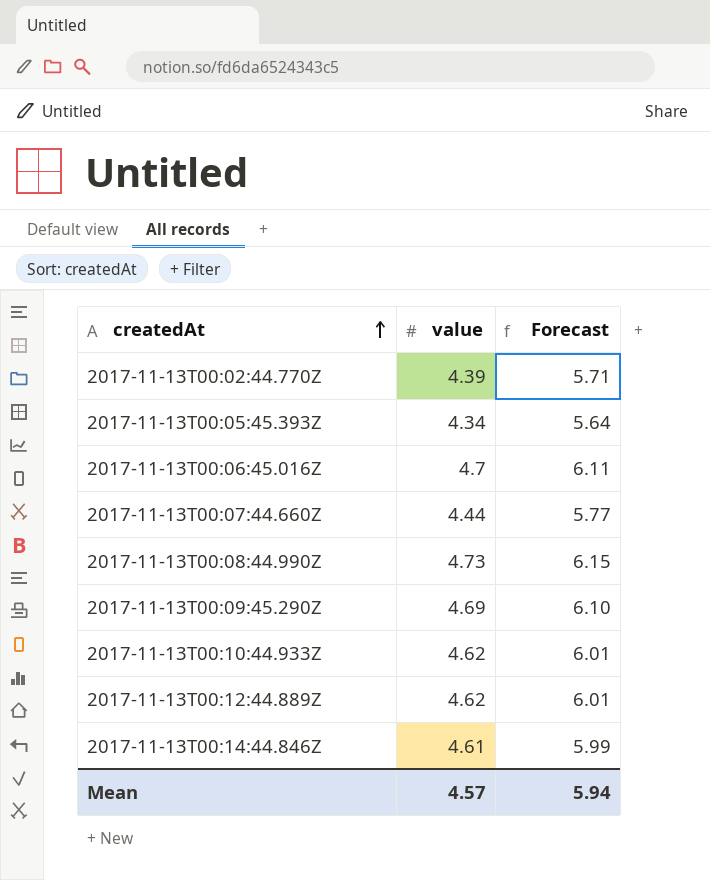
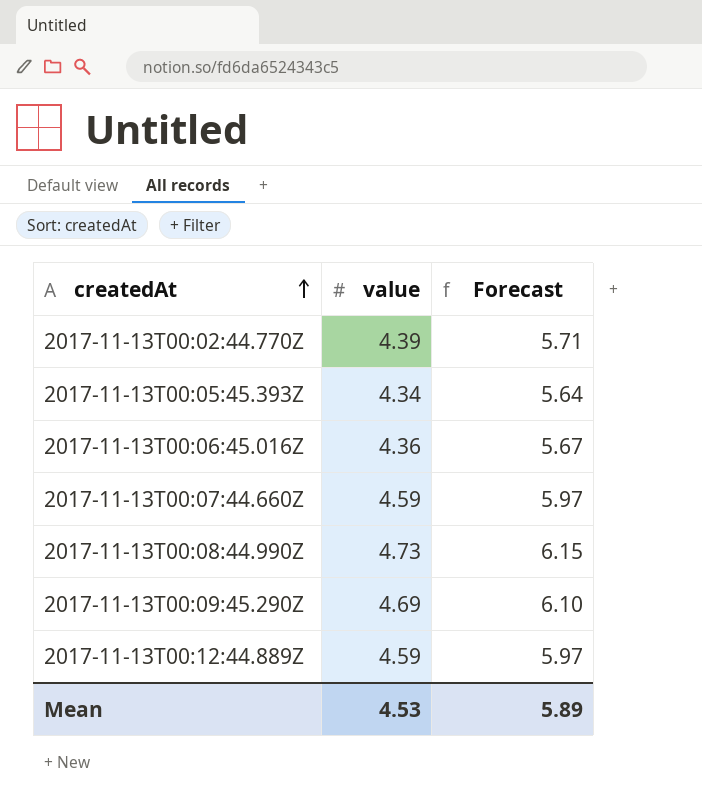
row 2017-11-13T00:10:44.933Z: 4.62 | 6.01 -> none
row 2017-11-13T00:14:44.846Z: 4.61 | 5.99 -> none
2017-11-13T00:06:45.016Z | value: 4.7 -> 4.36
2017-11-13T00:06:45.016Z | Forecast: 6.11 -> 5.67
2017-11-13T00:07:44.660Z | value: 4.44 -> 4.59
2017-11-13T00:07:44.660Z | Forecast: 5.77 -> 5.97
2017-11-13T00:12:44.889Z | value: 4.62 -> 4.59
2017-11-13T00:12:44.889Z | Forecast: 6.01 -> 5.97
Mean | value: 4.57 -> 4.53
Mean | Forecast: 5.94 -> 5.89

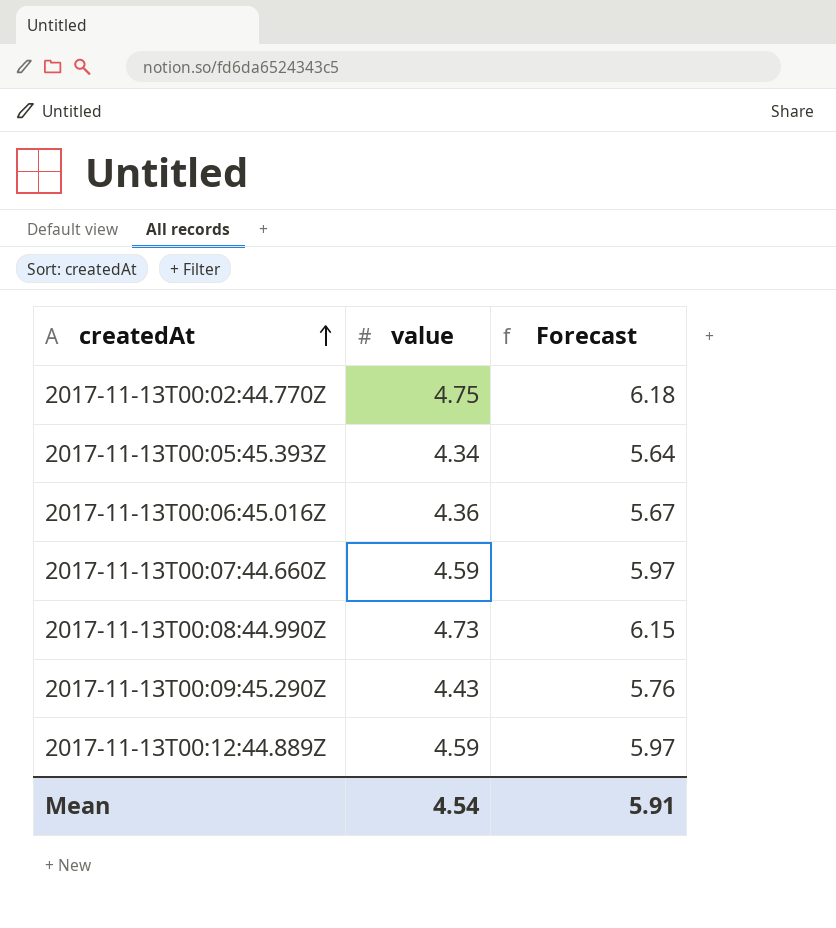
2017-11-13T00:02:44.770Z | value: 4.39 -> 4.75
2017-11-13T00:02:44.770Z | Forecast: 5.71 -> 6.18
2017-11-13T00:09:45.290Z | value: 4.69 -> 4.43
2017-11-13T00:09:45.290Z | Forecast: 6.10 -> 5.76
Mean | value: 4.53 -> 4.54
Mean | Forecast: 5.89 -> 5.91

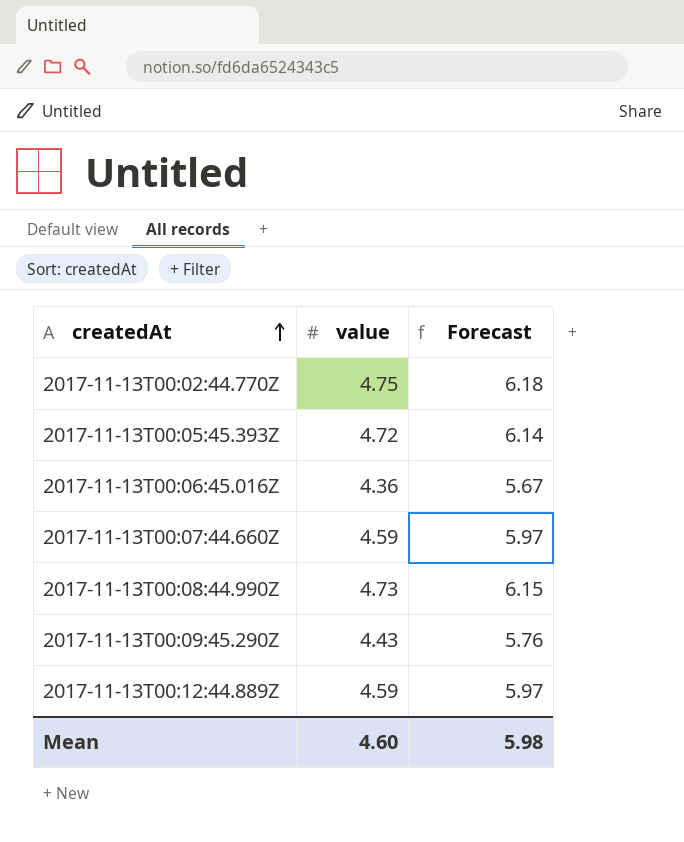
2017-11-13T00:05:45.393Z | value: 4.34 -> 4.72
2017-11-13T00:05:45.393Z | Forecast: 5.64 -> 6.14
Mean | value: 4.54 -> 4.60
Mean | Forecast: 5.91 -> 5.98

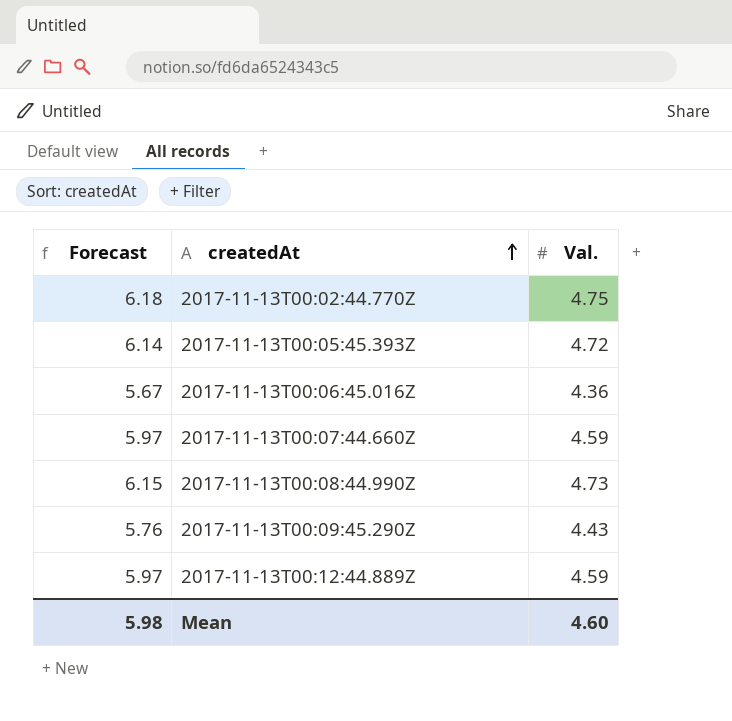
column Forecast | position: 3 -> 1
column name: value -> Val.

